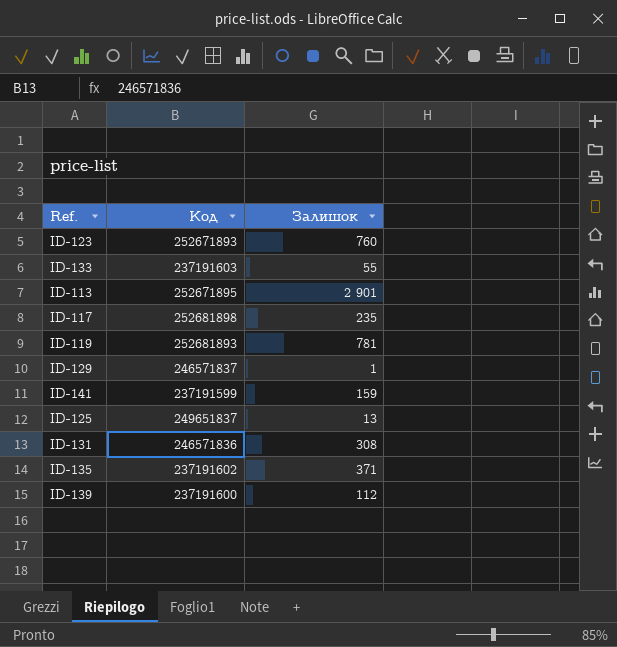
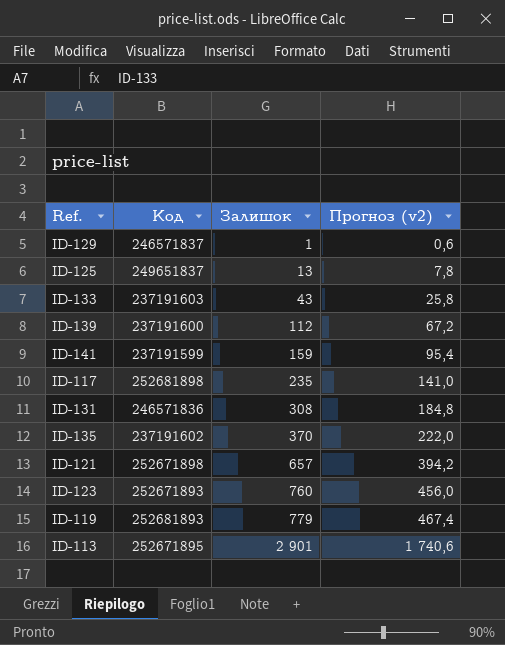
row order: none -> Залишок ascending
column Прогноз (v2) | formula: none -> [Залишок] * 0,6
ID-133 | Залишок: 55 -> 43
ID-135 | Залишок: 371 -> 370
row ID-121: none -> 252671898 | 657 | 394,2
ID-119 | Залишок: 781 -> 779

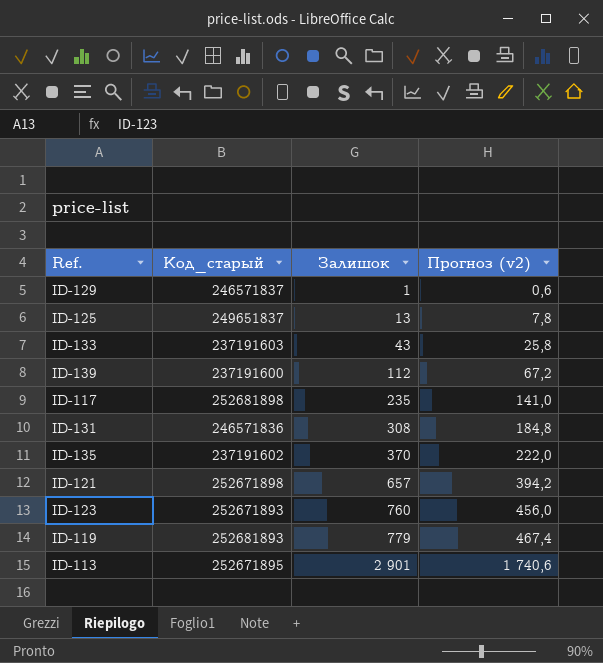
column name: Код -> Код_старый
row ID-141: 237191599 | 159 | 95,4 -> none

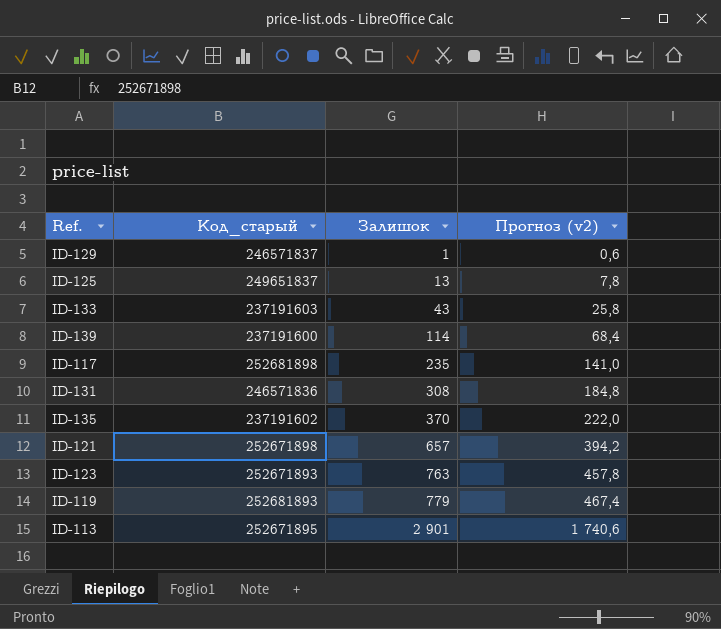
ID-139 | Залишок: 112 -> 114
ID-139 | Прогноз (v2): 67,2 -> 68,4
ID-123 | Залишок: 760 -> 763
ID-123 | Прогноз (v2): 456,0 -> 457,8

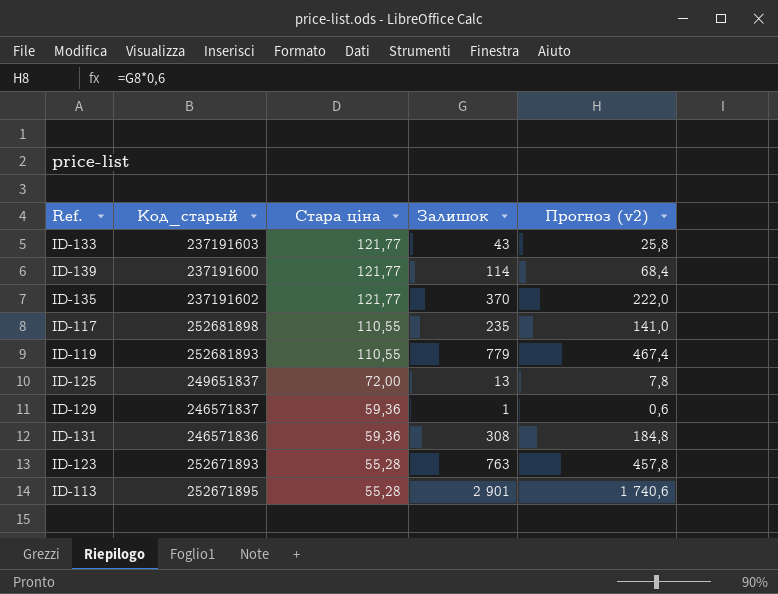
row order: Залишок ascending -> Стара ціна descending
column Стара ціна | position: none -> 3
row ID-121: 252671898 | 657 | 394,2 -> none

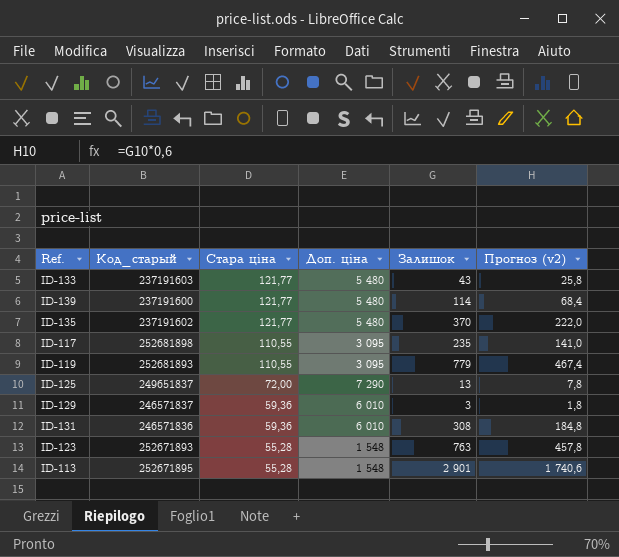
column Доп. ціна | position: none -> 4
ID-129 | Залишок: 1 -> 3
ID-129 | Прогноз (v2): 0,6 -> 1,8

